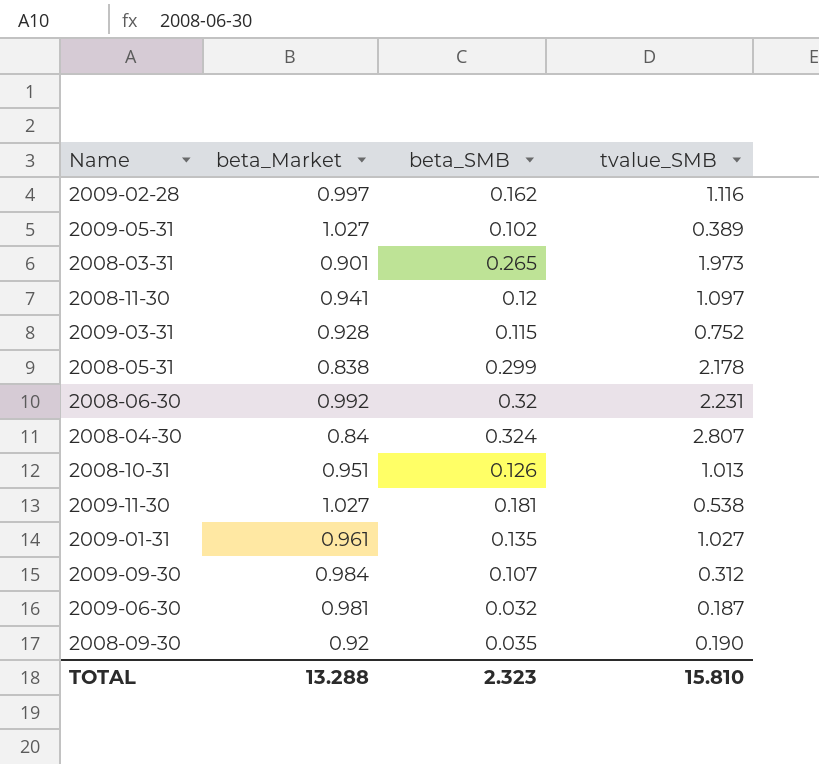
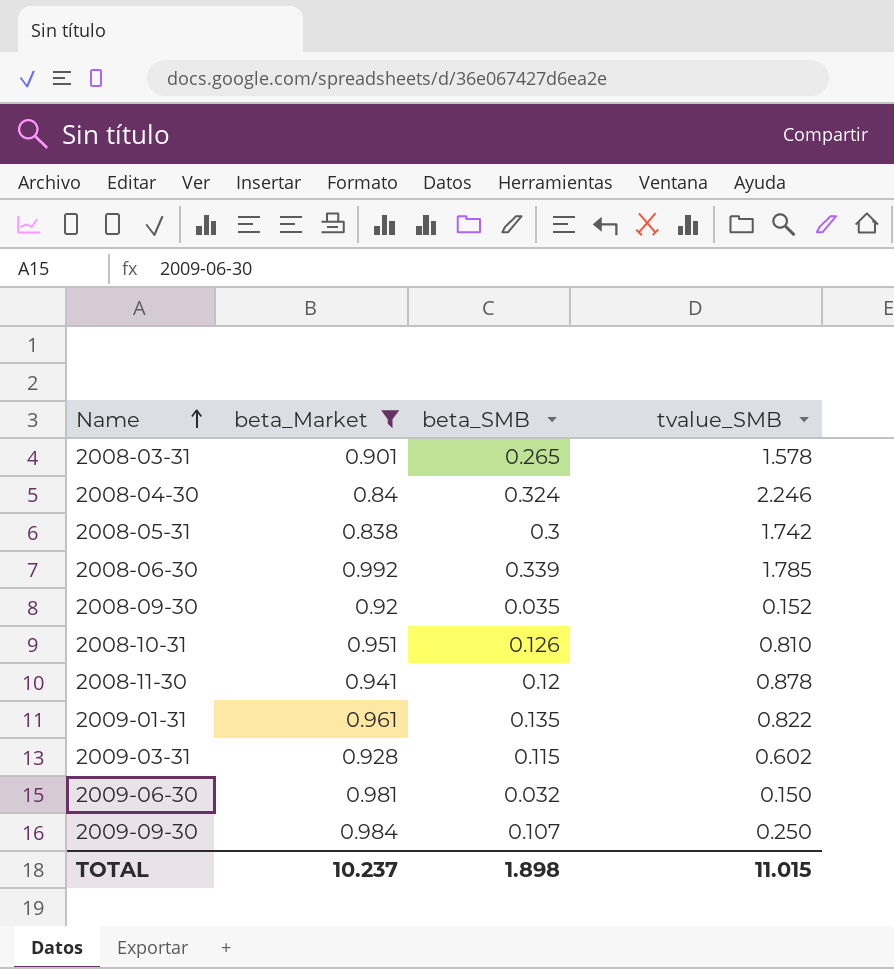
filter: none -> beta_Market <= 0.992
row order: none -> Name ascending
2008-03-31 | tvalue_SMB: 1.973 -> 1.578
2008-04-30 | tvalue_SMB: 2.807 -> 2.246
2008-05-31 | beta_SMB: 0.299 -> 0.3
2008-05-31 | tvalue_SMB: 2.178 -> 1.742
2008-06-30 | beta_SMB: 0.32 -> 0.339
2008-06-30 | tvalue_SMB: 2.231 -> 1.785
2008-09-30 | tvalue_SMB: 0.190 -> 0.152
2008-10-31 | tvalue_SMB: 1.013 -> 0.810
2008-11-30 | tvalue_SMB: 1.097 -> 0.878
2009-01-31 | tvalue_SMB: 1.027 -> 0.822
2009-03-31 | tvalue_SMB: 0.752 -> 0.602
2009-06-30 | tvalue_SMB: 0.187 -> 0.150
2009-09-30 | tvalue_SMB: 0.312 -> 0.250
TOTAL | beta_Market: 13.288 -> 10.237
TOTAL | beta_SMB: 2.323 -> 1.898
TOTAL | tvalue_SMB: 15.810 -> 11.015

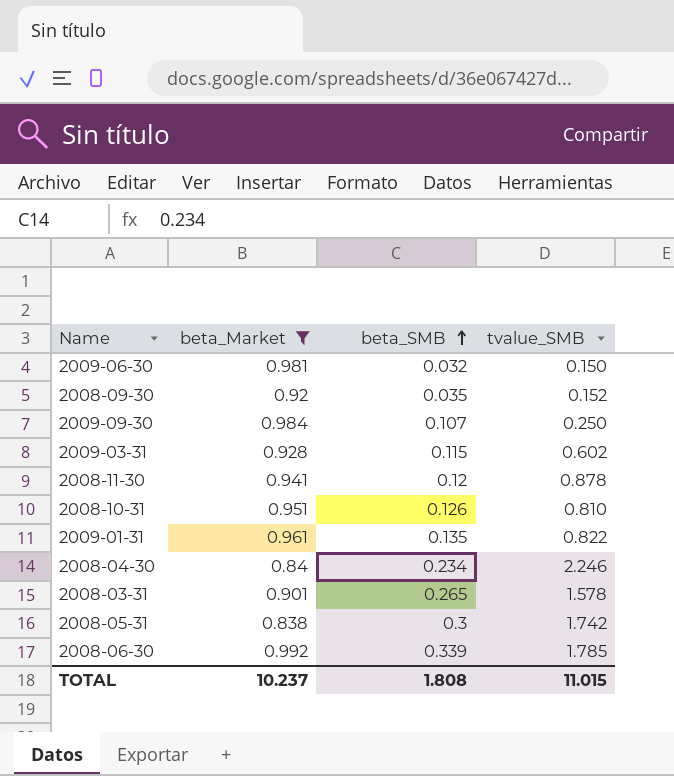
row order: Name ascending -> beta_SMB ascending
2008-04-30 | beta_SMB: 0.324 -> 0.234
TOTAL | beta_SMB: 1.898 -> 1.808

